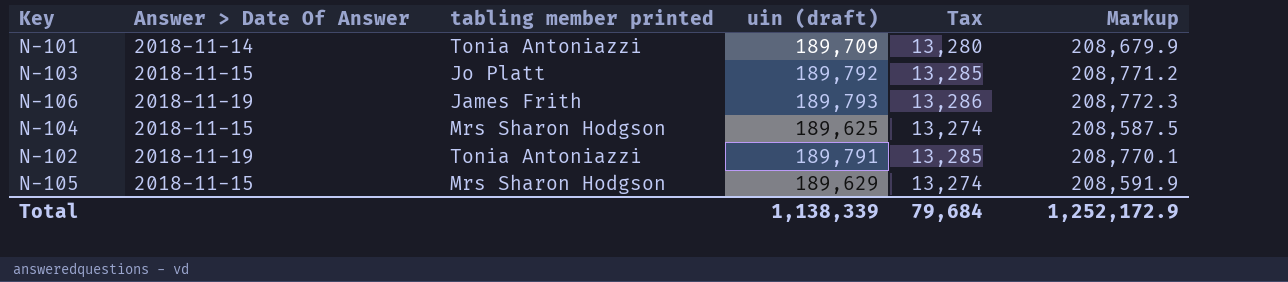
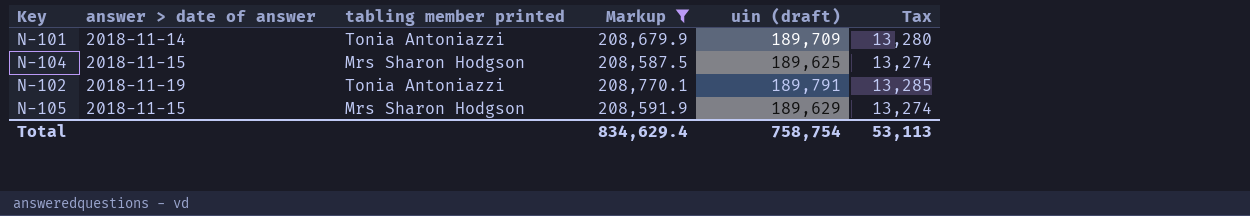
filter: none -> Markup <= 208,770.1
column name: Answer > Date Of Answer -> answer > date of answer
column Markup | position: 6 -> 4
Total | Markup: 1,252,172.9 -> 834,629.4
Total | uin (draft): 1,138,339 -> 758,754
Total | Tax: 79,684 -> 53,113

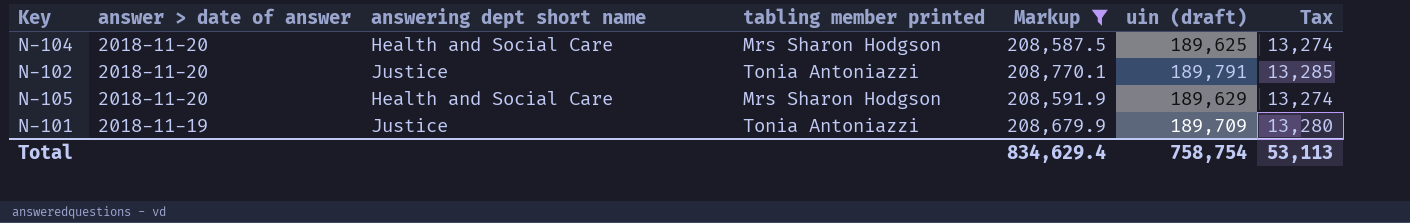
row order: none -> answer > date of answer descending
column answering dept short name | position: none -> 3
N-104 | answer > date of answer: 2018-11-15 -> 2018-11-20
N-102 | answer > date of answer: 2018-11-19 -> 2018-11-20
N-105 | answer > date of answer: 2018-11-15 -> 2018-11-20
N-101 | answer > date of answer: 2018-11-14 -> 2018-11-19

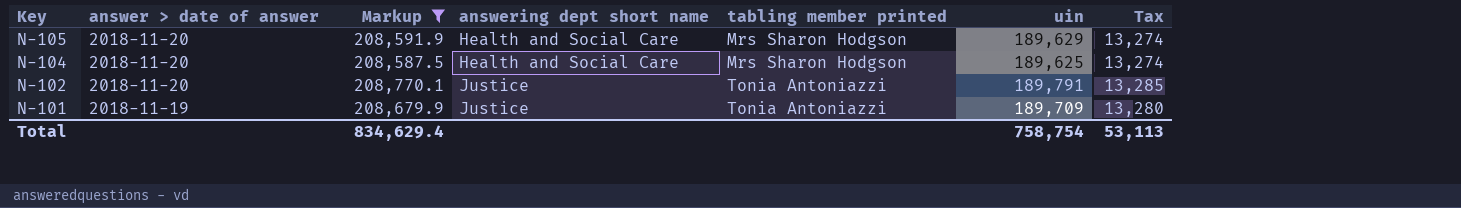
row order: answer > date of answer descending -> Key descending
column Markup | position: 5 -> 3
column name: uin (draft) -> uin

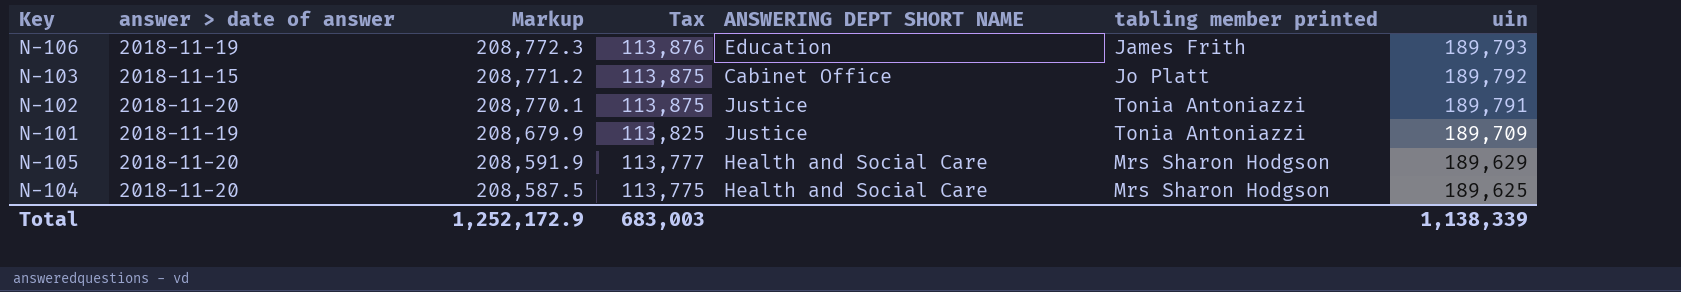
filter: Markup <= 208,770.1 -> none
row order: Key descending -> Markup descending
column Tax | formula: [uin] * 0.07 -> [uin] * 0.6
column Tax | position: 7 -> 4
column name: answering dept short name -> ANSWERING DEPT SHORT NAME
Total | Markup: 834,629.4 -> 1,252,172.9
Total | Tax: 53,113 -> 683,003
Total | uin: 758,754 -> 1,138,339

